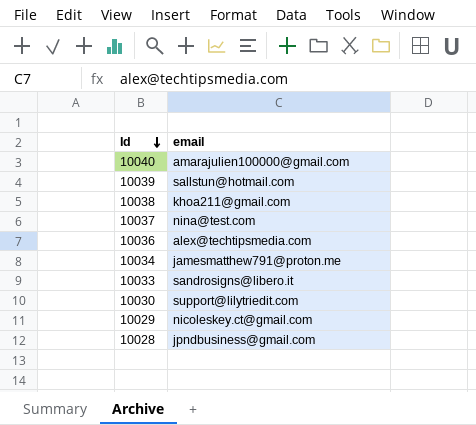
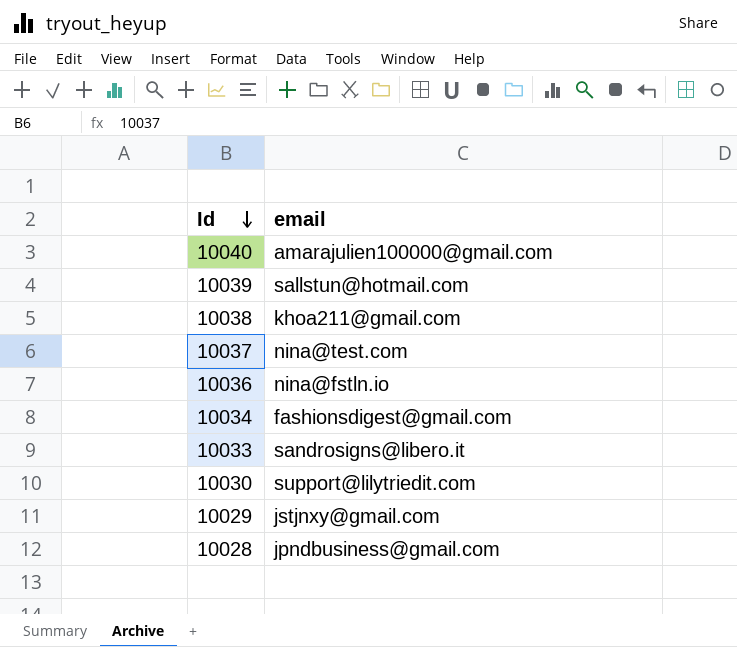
10036 | email: alex@techtipsmedia.com -> nina@fstln.io
10034 | email: jamesmatthew791@proton.me -> fashionsdigest@gmail.com
10029 | email: nicoleskey.ct@gmail.com -> jstjnxy@gmail.com

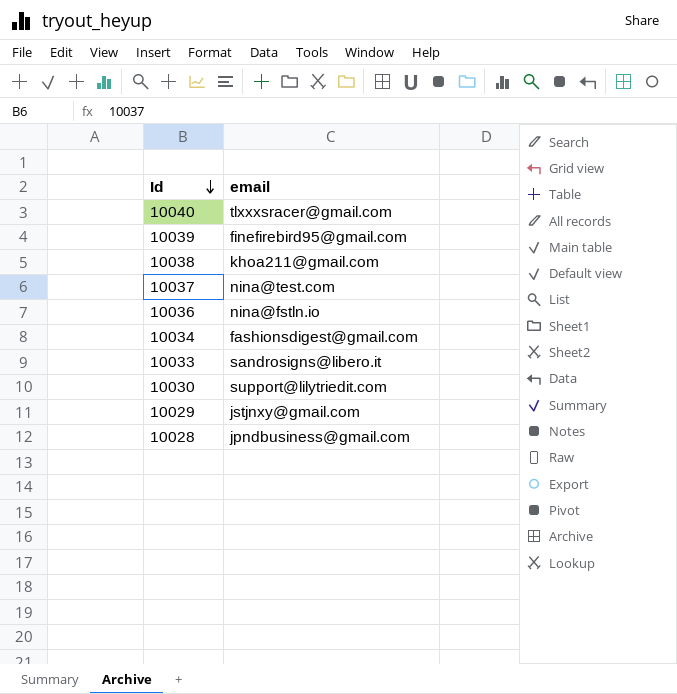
10040 | email: amarajulien100000@gmail.com -> tlxxxsracer@gmail.com
10039 | email: sallstun@hotmail.com -> finefirebird95@gmail.com

